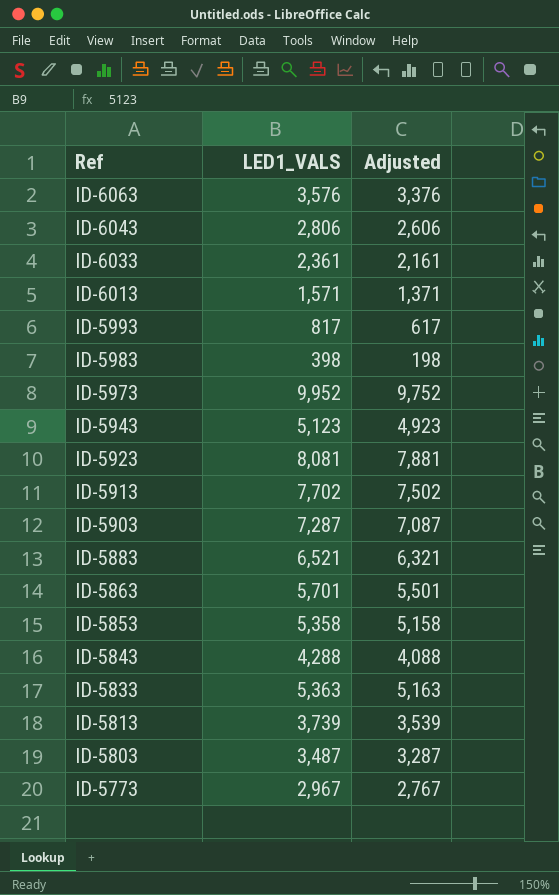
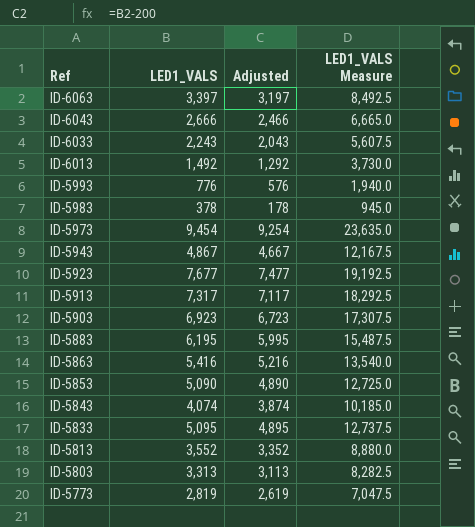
column LED1_VALS Measure | formula: none -> [LED1_VALS] * 2.5
ID-6063 | LED1_VALS: 3,576 -> 3,397
ID-6063 | Adjusted: 3,376 -> 3,197
ID-6043 | LED1_VALS: 2,806 -> 2,666
ID-6043 | Adjusted: 2,606 -> 2,466
ID-6033 | LED1_VALS: 2,361 -> 2,243
ID-6033 | Adjusted: 2,161 -> 2,043
ID-6013 | LED1_VALS: 1,571 -> 1,492
ID-6013 | Adjusted: 1,371 -> 1,292
ID-5993 | LED1_VALS: 817 -> 776
ID-5993 | Adjusted: 617 -> 576
ID-5983 | LED1_VALS: 398 -> 378
ID-5983 | Adjusted: 198 -> 178
ID-5973 | LED1_VALS: 9,952 -> 9,454
ID-5973 | Adjusted: 9,752 -> 9,254
ID-5943 | LED1_VALS: 5,123 -> 4,867
ID-5943 | Adjusted: 4,923 -> 4,667
ID-5923 | LED1_VALS: 8,081 -> 7,677
ID-5923 | Adjusted: 7,881 -> 7,477
ID-5913 | LED1_VALS: 7,702 -> 7,317
ID-5913 | Adjusted: 7,502 -> 7,117
ID-5903 | LED1_VALS: 7,287 -> 6,923
ID-5903 | Adjusted: 7,087 -> 6,723
ID-5883 | LED1_VALS: 6,521 -> 6,195
ID-5883 | Adjusted: 6,321 -> 5,995
ID-5863 | LED1_VALS: 5,701 -> 5,416
ID-5863 | Adjusted: 5,501 -> 5,216
ID-5853 | LED1_VALS: 5,358 -> 5,090
ID-5853 | Adjusted: 5,158 -> 4,890
ID-5843 | LED1_VALS: 4,288 -> 4,074
ID-5843 | Adjusted: 4,088 -> 3,874
ID-5833 | LED1_VALS: 5,363 -> 5,095
ID-5833 | Adjusted: 5,163 -> 4,895
ID-5813 | LED1_VALS: 3,739 -> 3,552
ID-5813 | Adjusted: 3,539 -> 3,352
ID-5803 | LED1_VALS: 3,487 -> 3,313
ID-5803 | Adjusted: 3,287 -> 3,113
ID-5773 | LED1_VALS: 2,967 -> 2,819
ID-5773 | Adjusted: 2,767 -> 2,619

